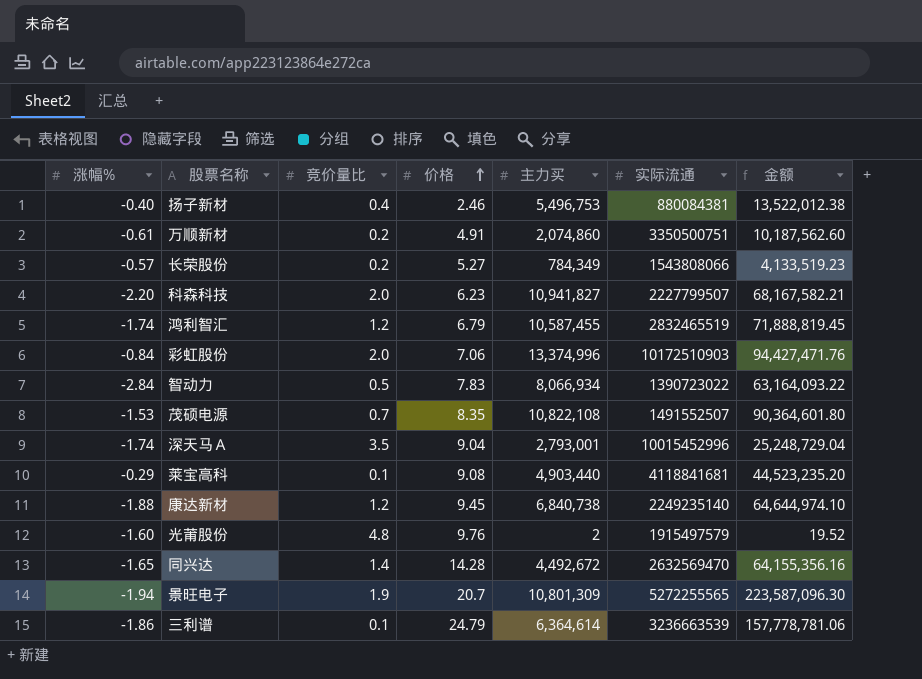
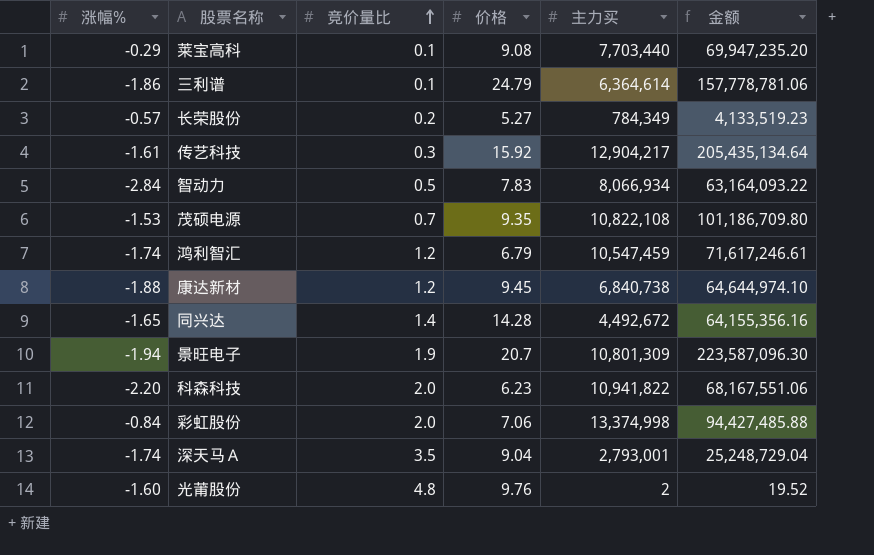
row order: 价格 ascending -> 竞价量比 ascending
column 实际流通 | position: 6 -> none
row 扬子新材: -0.40 | 0.4 | 2.46 | 5,496,753 | 880084381 | 13,522,012.38 -> none
row 万顺新材: -0.61 | 0.2 | 4.91 | 2,074,860 | 3350500751 | 10,187,562.60 -> none
莱宝高科 | 主力买: 4,903,440 -> 7,703,440
莱宝高科 | 金额: 44,523,235.20 -> 69,947,235.20
row 传艺科技: none -> -1.61 | 0.3 | 15.92 | 12,904,217 | 205,435,134.64
茂硕电源 | 价格: 8.35 -> 9.35
茂硕电源 | 金额: 90,364,601.80 -> 101,186,709.80
鸿利智汇 | 主力买: 10,587,455 -> 10,547,459
鸿利智汇 | 金额: 71,888,819.45 -> 71,617,246.61
科森科技 | 主力买: 10,941,827 -> 10,941,822
科森科技 | 金额: 68,167,582.21 -> 68,167,551.06
彩虹股份 | 主力买: 13,374,996 -> 13,374,998
彩虹股份 | 金额: 94,427,471.76 -> 94,427,485.88

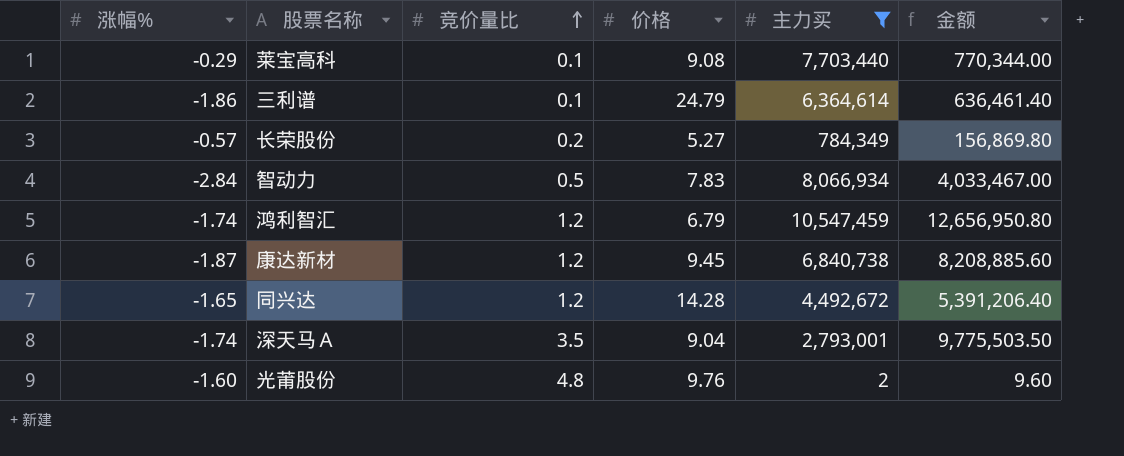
filter: none -> 主力买 <= 10,547,459
column 金额 | formula: [价格] * [主力买] -> [竞价量比] * [主力买]
康达新材 | 涨幅%: -1.88 -> -1.87
同兴达 | 竞价量比: 1.4 -> 1.2

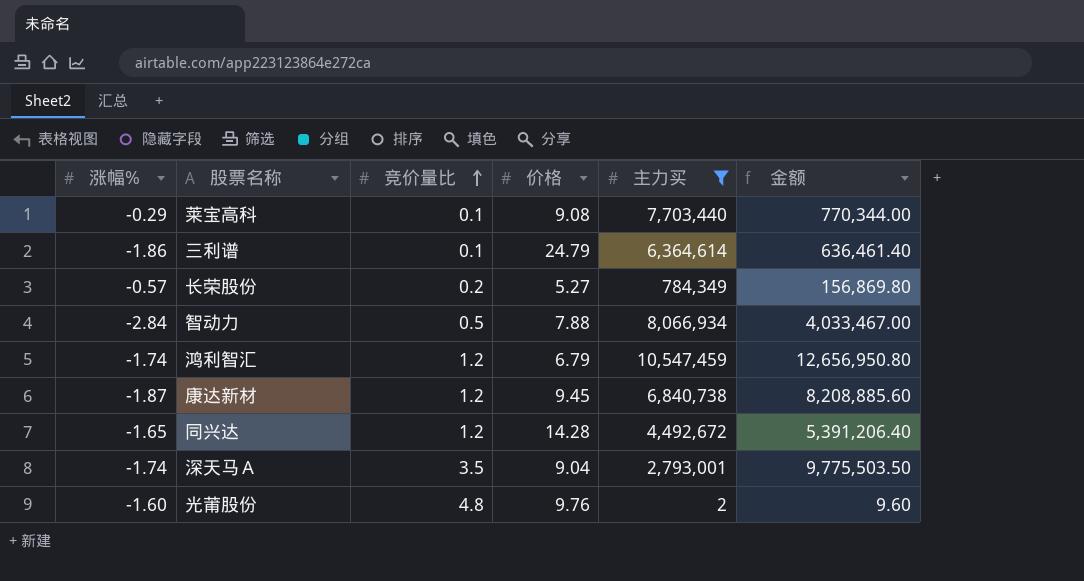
智动力 | 价格: 7.83 -> 7.88

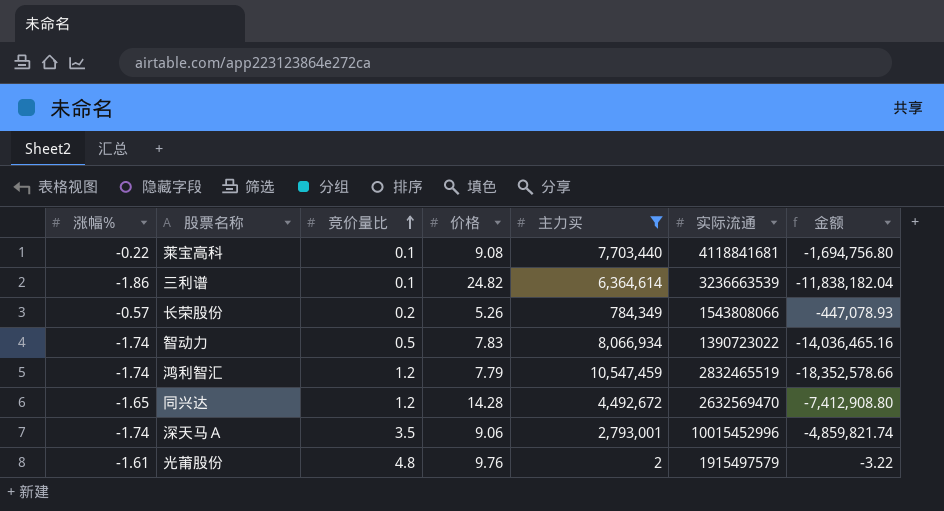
column 实际流通 | position: none -> 6
column 金额 | formula: [竞价量比] * [主力买] -> [涨幅%] * [主力买]
row 康达新材: -1.87 | 1.2 | 9.45 | 6,840,738 | 8,208,885.60 -> none
莱宝高科 | 涨幅%: -0.29 -> -0.22
三利谱 | 价格: 24.79 -> 24.82
长荣股份 | 价格: 5.27 -> 5.26
智动力 | 涨幅%: -2.84 -> -1.74
智动力 | 价格: 7.88 -> 7.83
鸿利智汇 | 价格: 6.79 -> 7.79
深天马Ａ | 价格: 9.04 -> 9.06
光莆股份 | 涨幅%: -1.60 -> -1.61

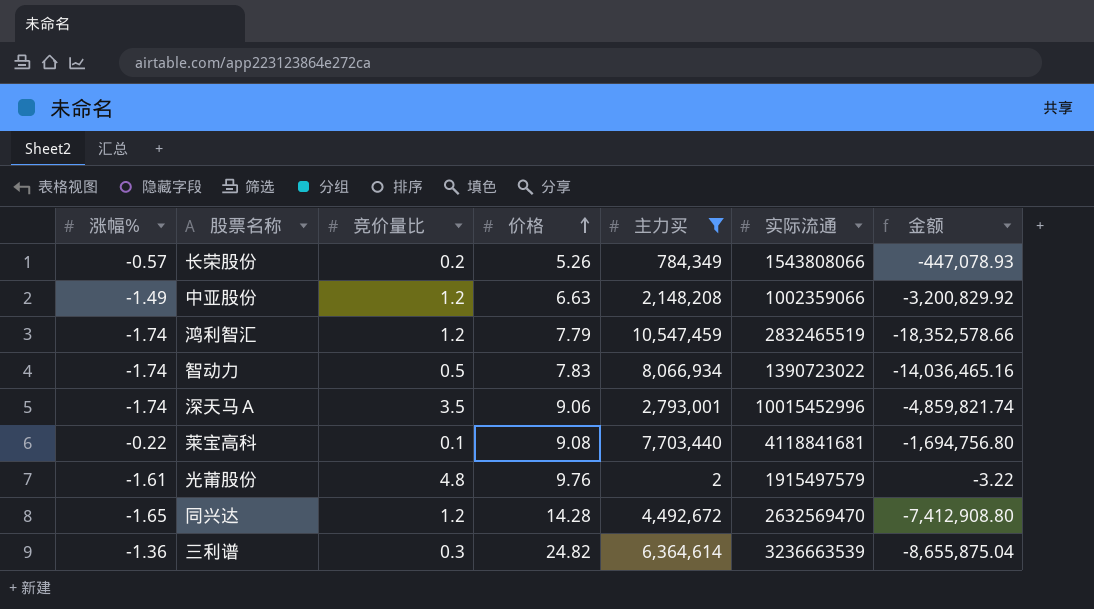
row order: 竞价量比 ascending -> 价格 ascending
row 中亚股份: none -> -1.49 | 1.2 | 6.63 | 2,148,208 | 1002359066 | -3,200,829.92
三利谱 | 涨幅%: -1.86 -> -1.36
三利谱 | 竞价量比: 0.1 -> 0.3
三利谱 | 金额: -11,838,182.04 -> -8,655,875.04

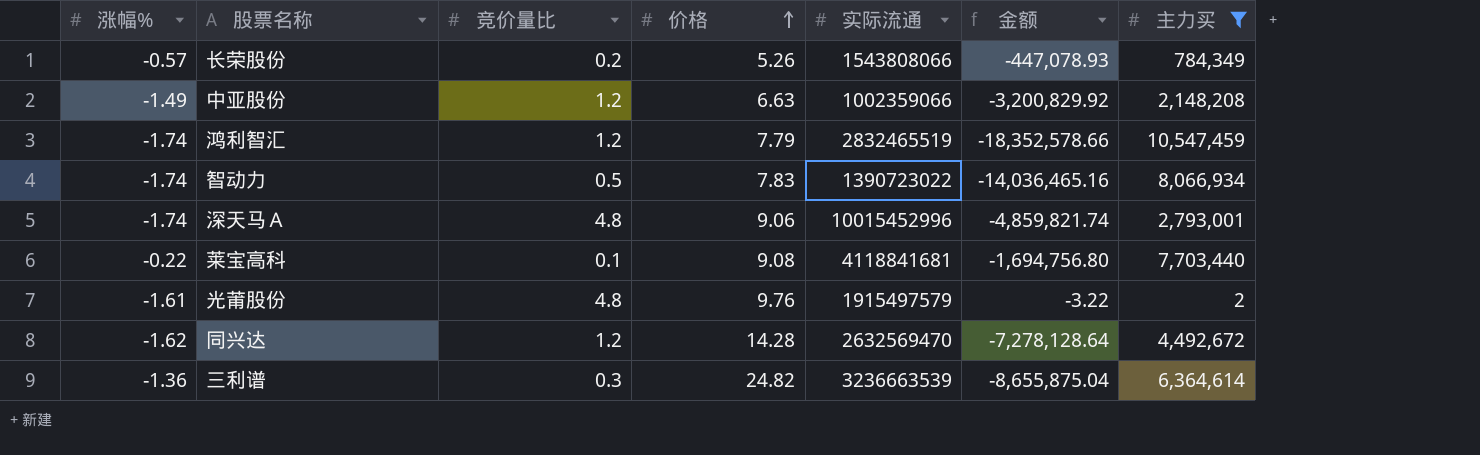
column 主力买 | position: 5 -> 7
深天马Ａ | 竞价量比: 3.5 -> 4.8
同兴达 | 涨幅%: -1.65 -> -1.62
同兴达 | 金额: -7,412,908.80 -> -7,278,128.64

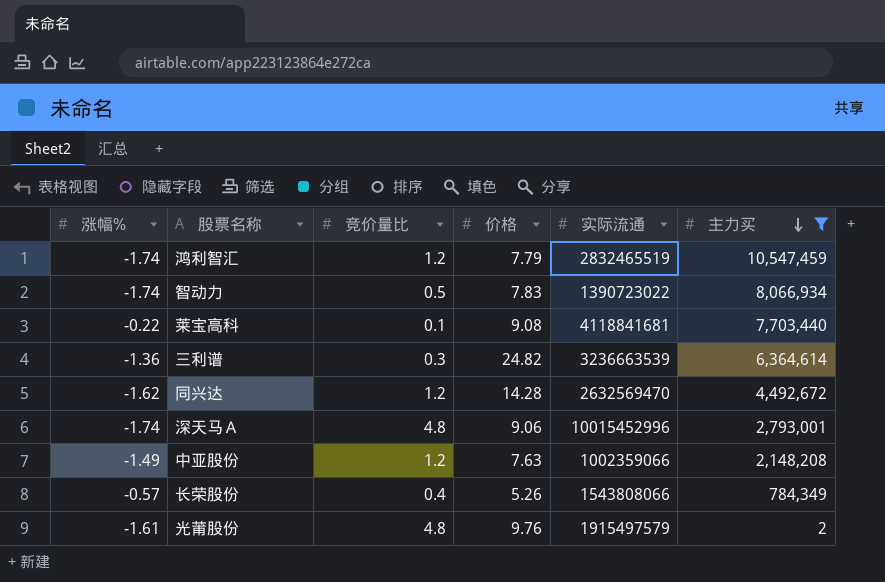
row order: 价格 ascending -> 主力买 descending
column 金额 | formula: [涨幅%] * [主力买] -> none
中亚股份 | 价格: 6.63 -> 7.63
长荣股份 | 竞价量比: 0.2 -> 0.4

